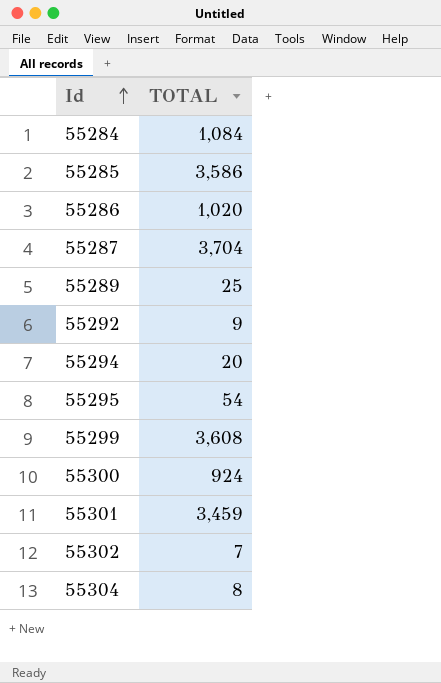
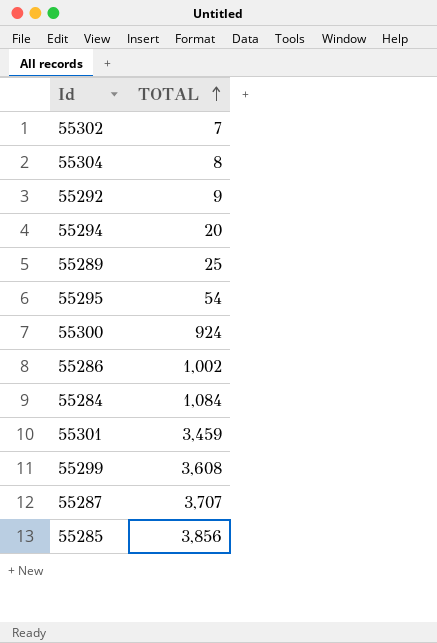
row order: Id ascending -> TOTAL ascending
55286 | TOTAL: 1,020 -> 1,002
55287 | TOTAL: 3,704 -> 3,707
55285 | TOTAL: 3,586 -> 3,856

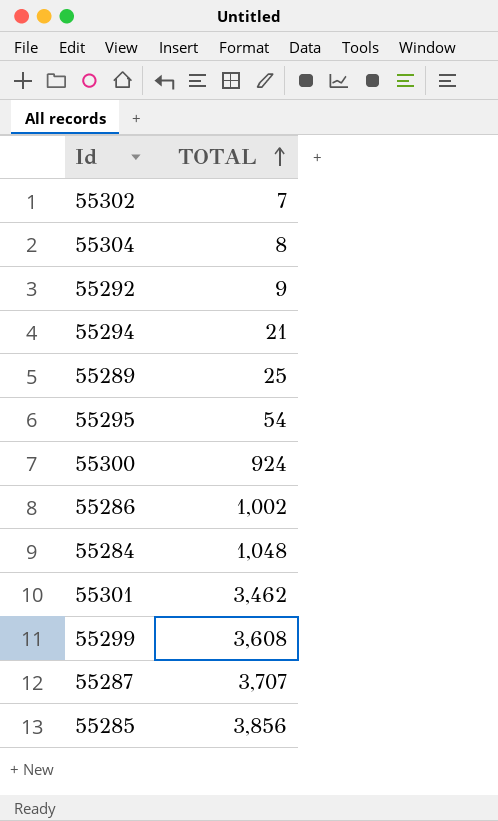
55294 | TOTAL: 20 -> 21
55284 | TOTAL: 1,084 -> 1,048
55301 | TOTAL: 3,459 -> 3,462

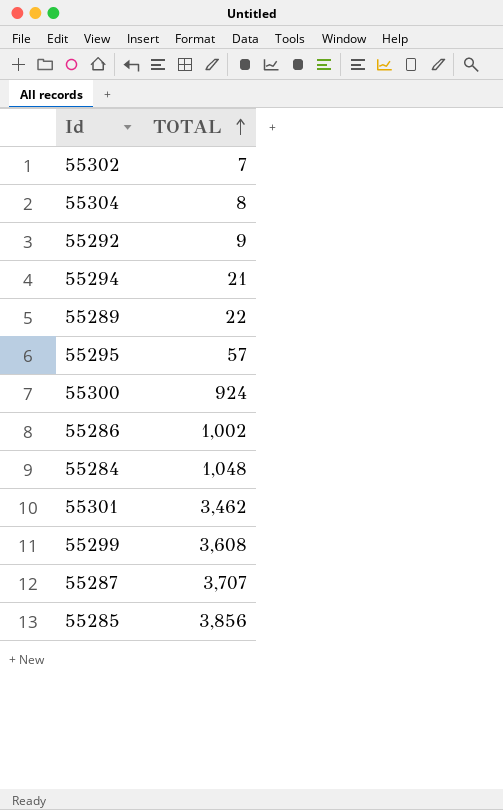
55289 | TOTAL: 25 -> 22
55295 | TOTAL: 54 -> 57

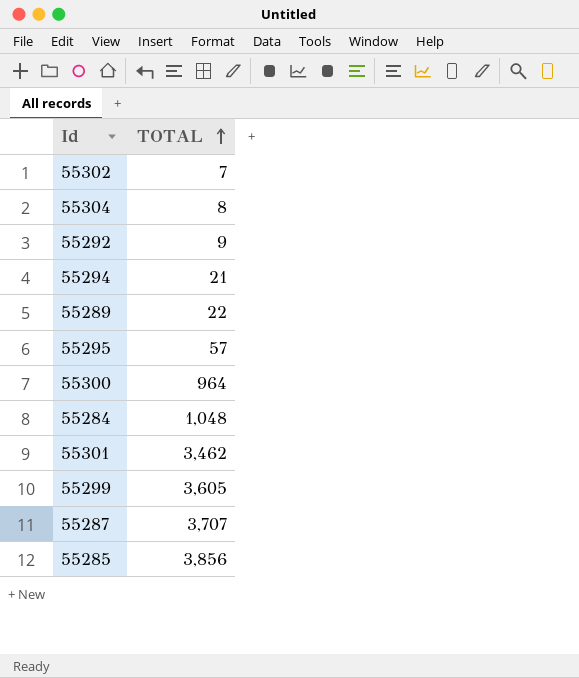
row 55286: 1,002 -> none
55300 | TOTAL: 924 -> 964
55299 | TOTAL: 3,608 -> 3,605

